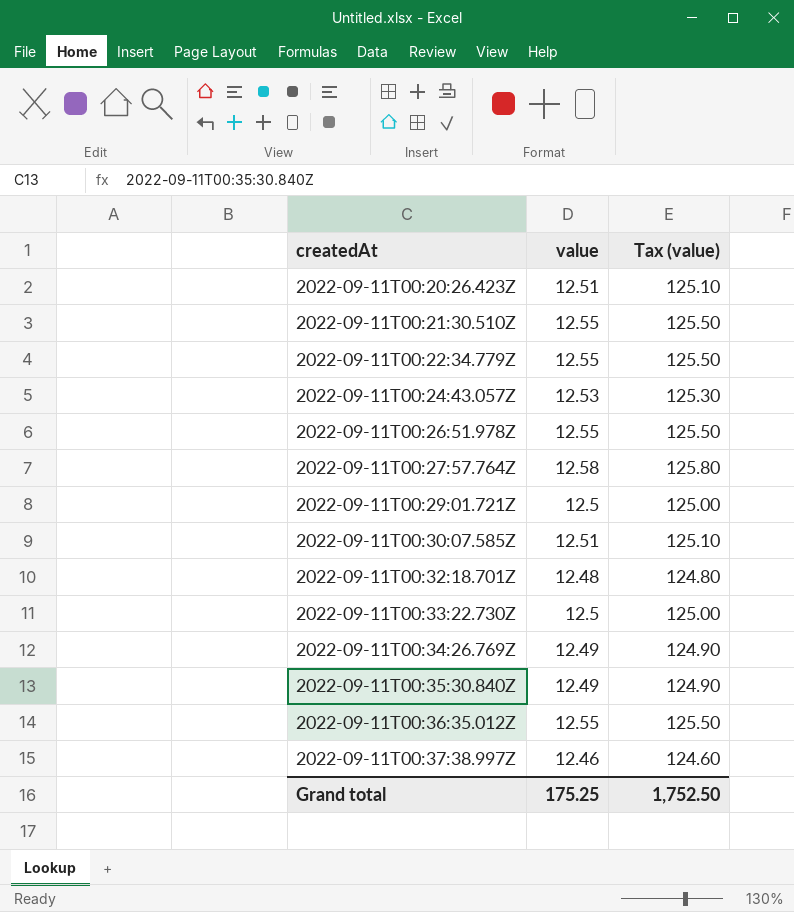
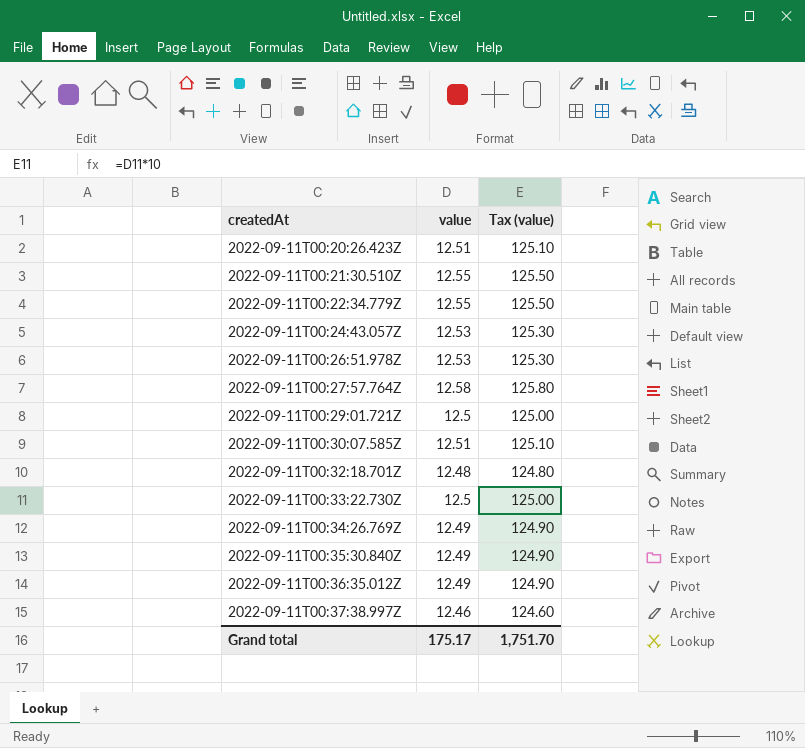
2022-09-11T00:26:51.978Z | value: 12.55 -> 12.53
2022-09-11T00:26:51.978Z | Tax (value): 125.50 -> 125.30
2022-09-11T00:36:35.012Z | value: 12.55 -> 12.49
2022-09-11T00:36:35.012Z | Tax (value): 125.50 -> 124.90
Grand total | value: 175.25 -> 175.17
Grand total | Tax (value): 1,752.50 -> 1,751.70

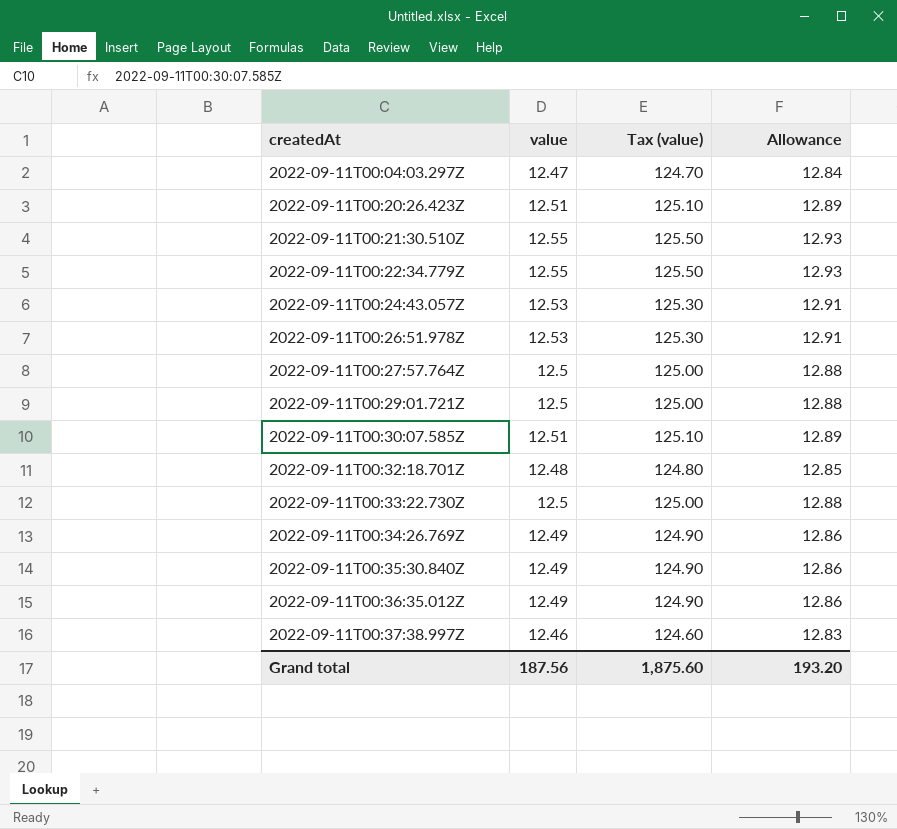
column Allowance | formula: none -> [value] * 1.03
row 2022-09-11T00:04:03.297Z: none -> 12.47 | 124.70 | 12.84
2022-09-11T00:27:57.764Z | value: 12.58 -> 12.5
2022-09-11T00:27:57.764Z | Tax (value): 125.80 -> 125.00
Grand total | value: 175.17 -> 187.56
Grand total | Tax (value): 1,751.70 -> 1,875.60

